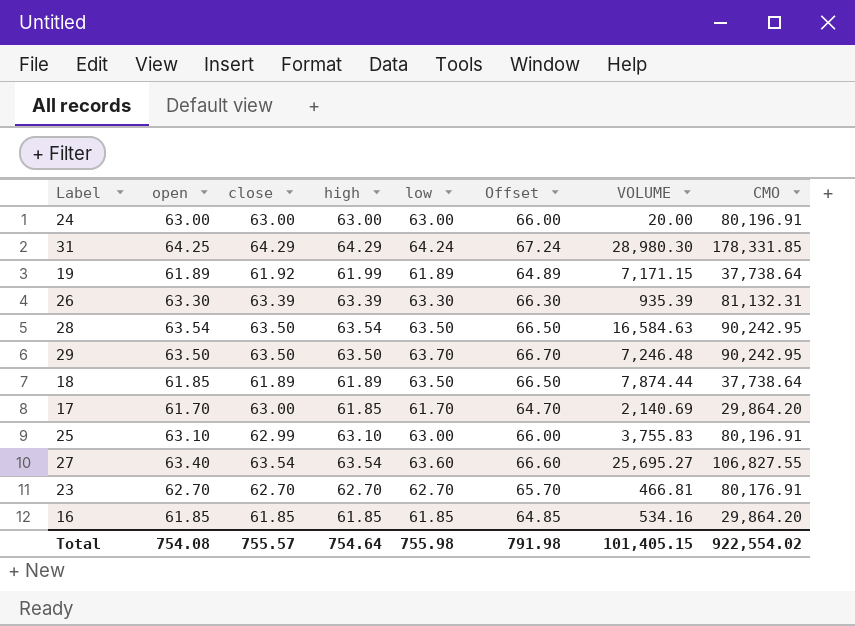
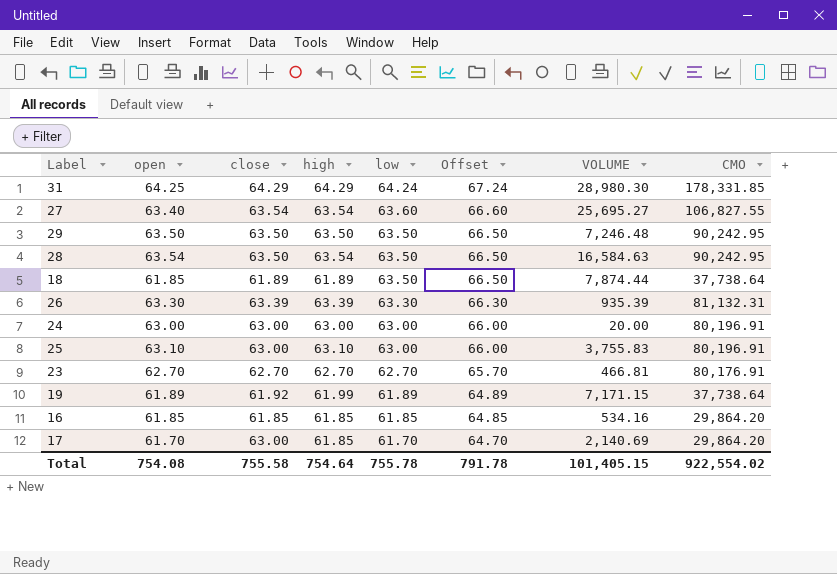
row order: none -> low descending
29 | low: 63.70 -> 63.50
29 | Offset: 66.70 -> 66.50
25 | close: 62.99 -> 63.00
Total | close: 755.57 -> 755.58
Total | low: 755.98 -> 755.78
Total | Offset: 791.98 -> 791.78

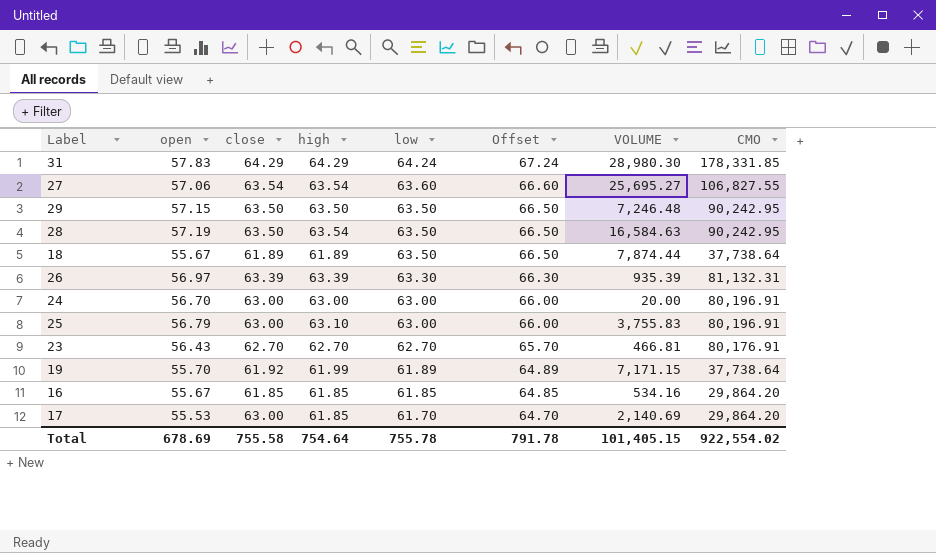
31 | open: 64.25 -> 57.83
27 | open: 63.40 -> 57.06
29 | open: 63.50 -> 57.15
28 | open: 63.54 -> 57.19
18 | open: 61.85 -> 55.67
26 | open: 63.30 -> 56.97
24 | open: 63.00 -> 56.70
25 | open: 63.10 -> 56.79
23 | open: 62.70 -> 56.43
19 | open: 61.89 -> 55.70
16 | open: 61.85 -> 55.67
17 | open: 61.70 -> 55.53
Total | open: 754.08 -> 678.69

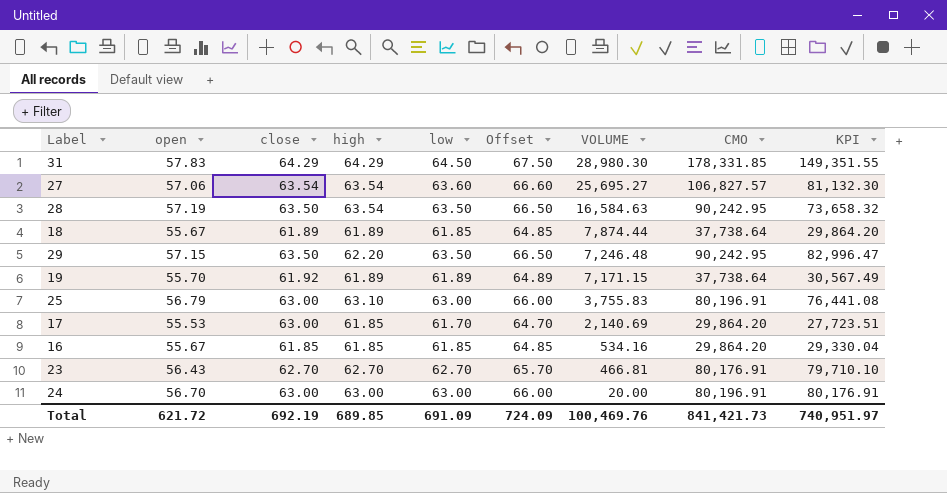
row order: low descending -> VOLUME descending
column KPI | formula: none -> [CMO] - [VOLUME]
row 26: 56.97 | 63.39 | 63.39 | 63.30 | 66.30 | 935.39 | 81,132.31 -> none
31 | low: 64.24 -> 64.50
31 | Offset: 67.24 -> 67.50
27 | CMO: 106,827.55 -> 106,827.57
18 | low: 63.50 -> 61.85
18 | Offset: 66.50 -> 64.85
29 | high: 63.50 -> 62.20
19 | high: 61.99 -> 61.89
Total | open: 678.69 -> 621.72
Total | close: 755.58 -> 692.19
Total | high: 754.64 -> 689.85
Total | low: 755.78 -> 691.09
Total | Offset: 791.78 -> 724.09
Total | VOLUME: 101,405.15 -> 100,469.76
Total | CMO: 922,554.02 -> 841,421.73

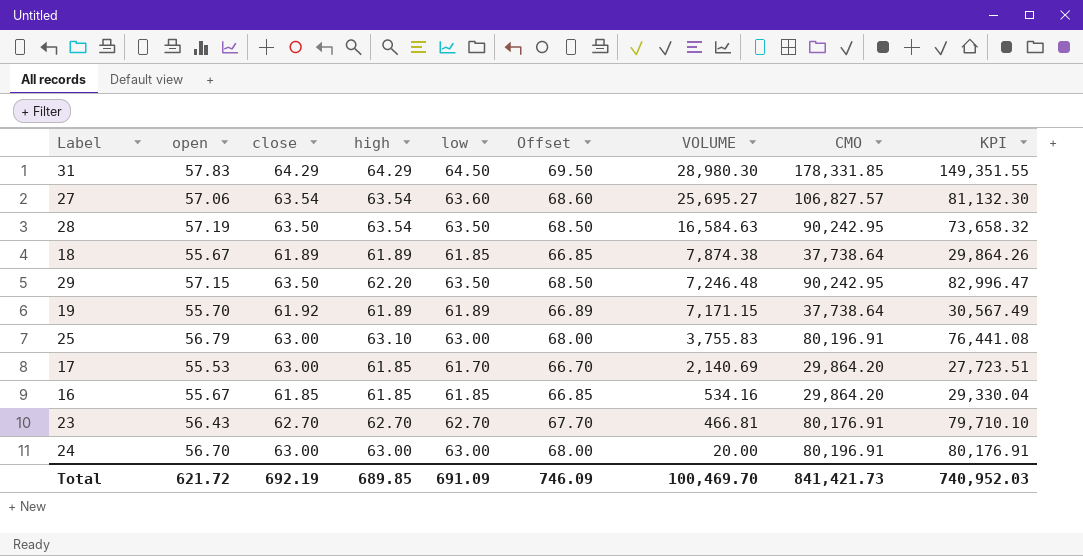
column Offset | formula: [low] + 3 -> [low] + 5
18 | VOLUME: 7,874.44 -> 7,874.38
18 | KPI: 29,864.20 -> 29,864.26
Total | Offset: 724.09 -> 746.09
Total | VOLUME: 100,469.76 -> 100,469.70
Total | KPI: 740,951.97 -> 740,952.03

